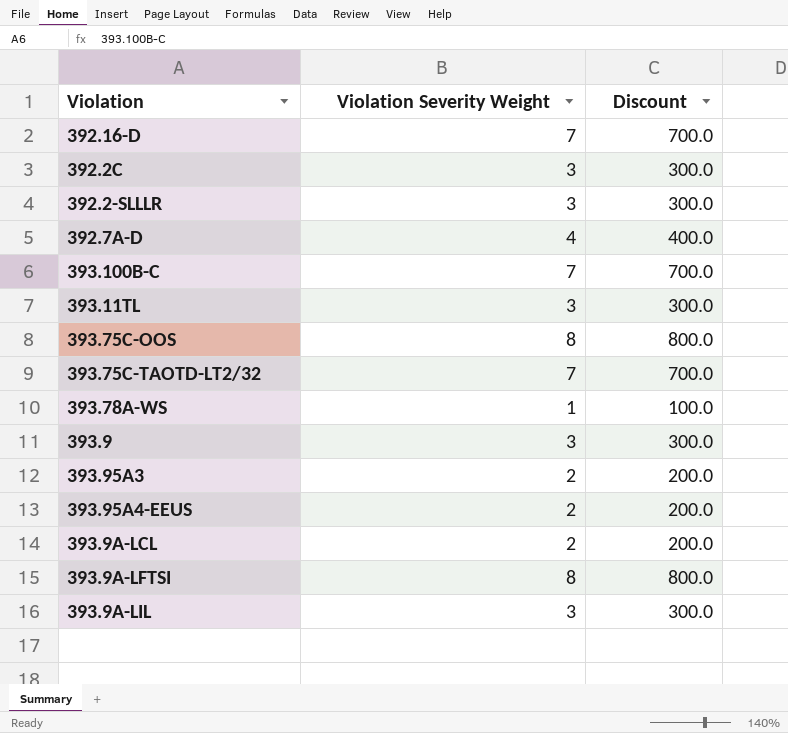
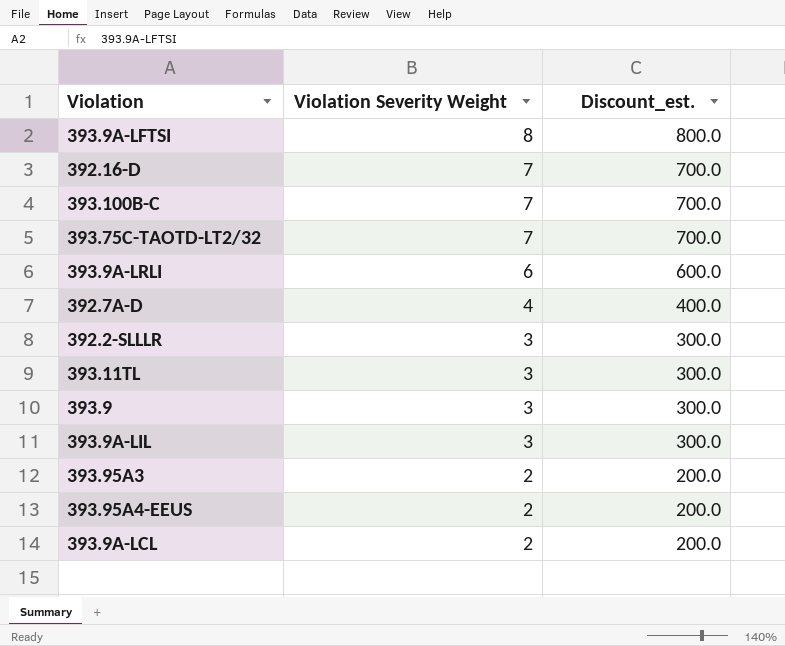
row order: none -> Violation Severity Weight descending
column name: Discount -> Discount_est.
row 392.2C: 3 | 300.0 -> none
row 393.75C-OOS: 8 | 800.0 -> none
row 393.78A-WS: 1 | 100.0 -> none
row 393.9A-LRLI: none -> 6 | 600.0

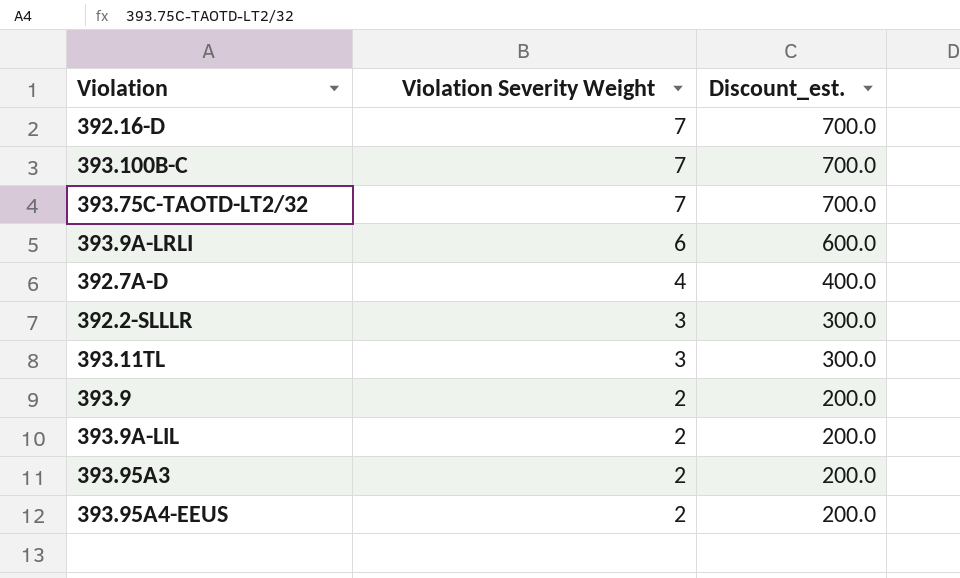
row 393.9A-LFTSI: 8 | 800.0 -> none
row 393.9A-LCL: 2 | 200.0 -> none
393.9 | Violation Severity Weight: 3 -> 2
393.9 | Discount_est.: 300.0 -> 200.0
393.9A-LIL | Violation Severity Weight: 3 -> 2
393.9A-LIL | Discount_est.: 300.0 -> 200.0

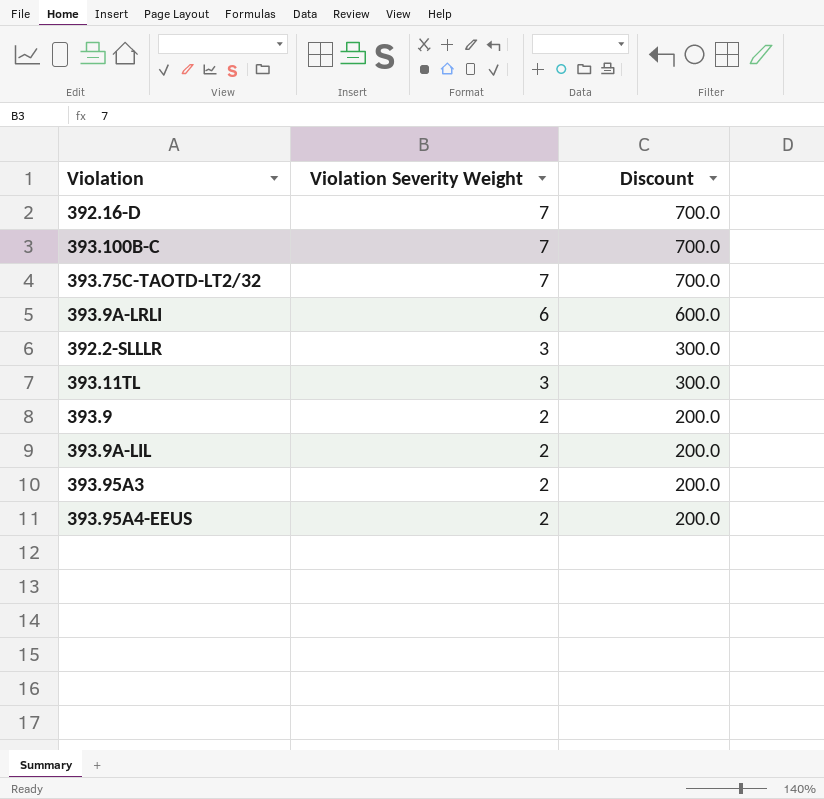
column name: Discount_est. -> Discount
row 392.7A-D: 4 | 400.0 -> none

